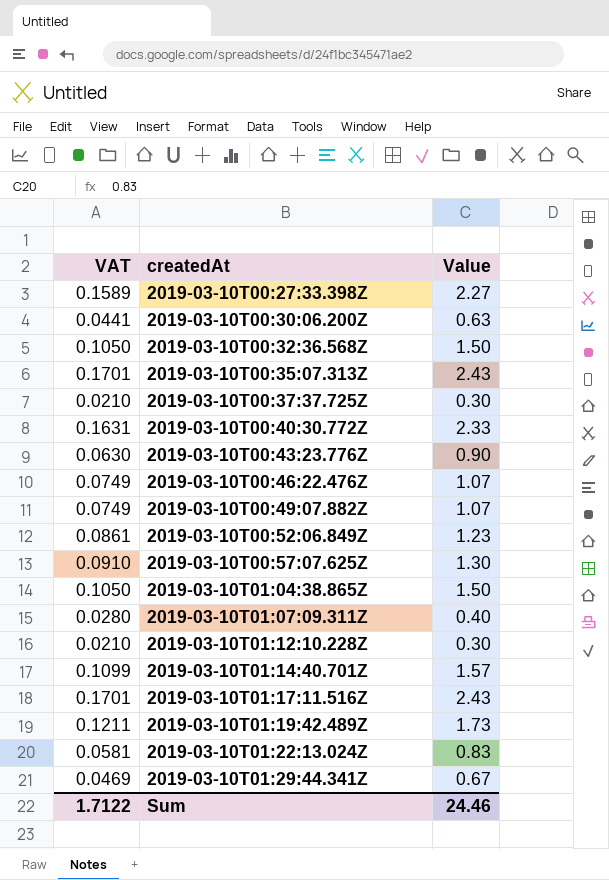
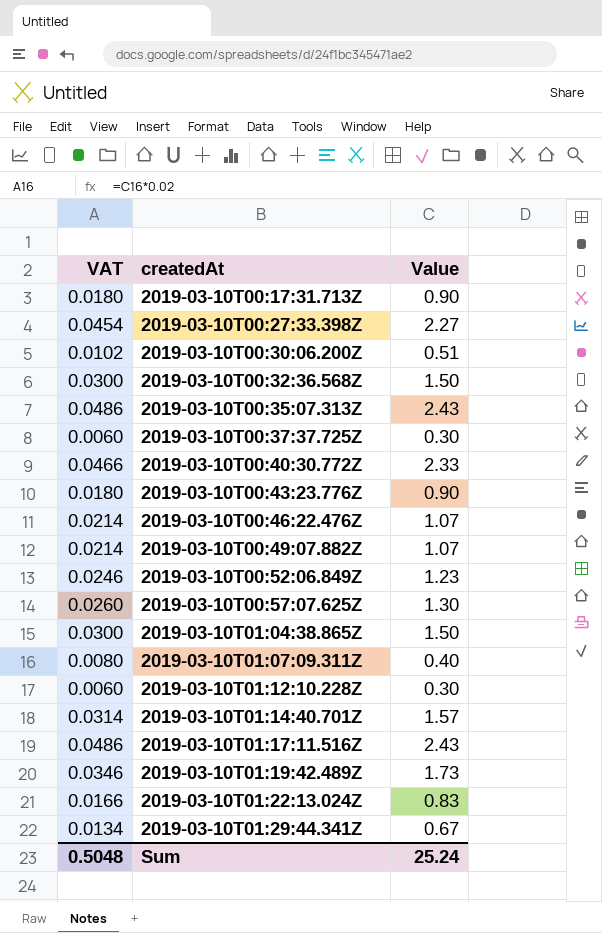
column VAT | formula: [Value] * 0.07 -> [Value] * 0.02
row 2019-03-10T00:17:31.713Z: none -> 0.0180 | 0.90
2019-03-10T00:30:06.200Z | Value: 0.63 -> 0.51
Sum | VAT: 1.7122 -> 0.5048
Sum | Value: 24.46 -> 25.24

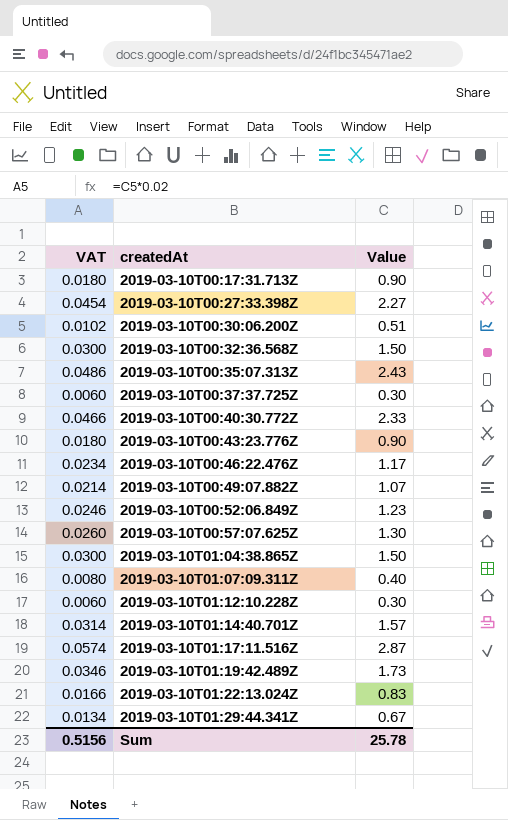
2019-03-10T00:46:22.476Z | VAT: 0.0214 -> 0.0234
2019-03-10T00:46:22.476Z | Value: 1.07 -> 1.17
2019-03-10T01:17:11.516Z | VAT: 0.0486 -> 0.0574
2019-03-10T01:17:11.516Z | Value: 2.43 -> 2.87
Sum | VAT: 0.5048 -> 0.5156
Sum | Value: 25.24 -> 25.78

